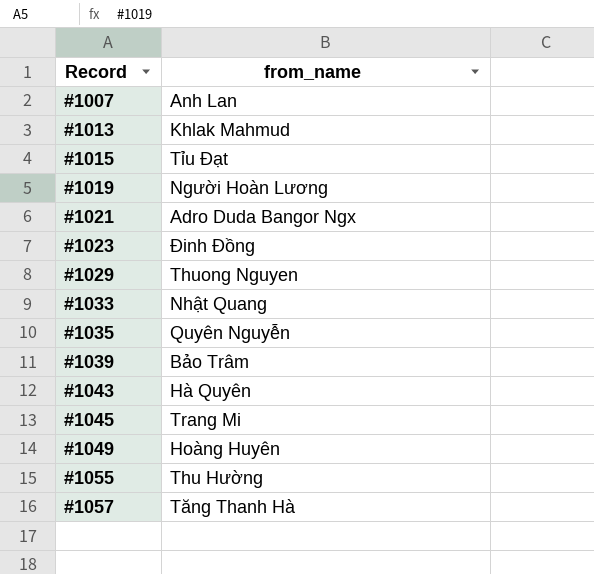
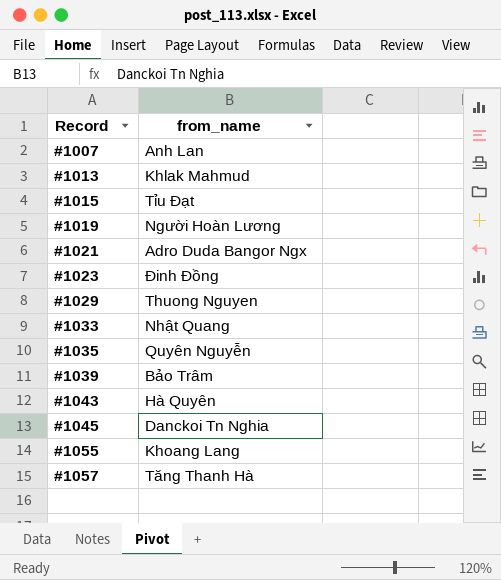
row #1049: Hoàng Huyên -> none
#1045 | from_name: Trang Mi -> Danckoi Tn Nghia
#1055 | from_name: Thu Hường -> Khoang Lang

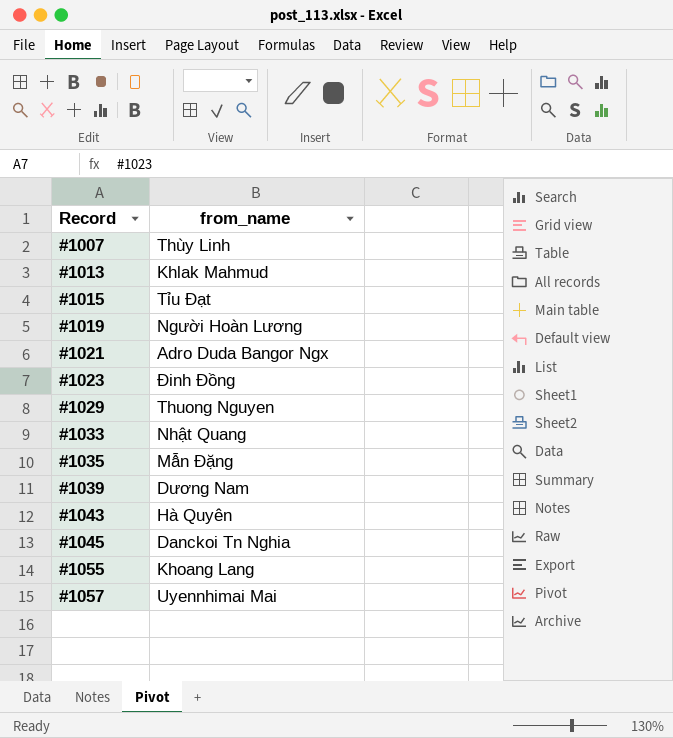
#1007 | from_name: Anh Lan -> Thùy Linh
#1035 | from_name: Quyên Nguyễn -> Mẫn Đặng
#1039 | from_name: Bảo Trâm -> Dương Nam
#1057 | from_name: Tăng Thanh Hà -> Uyennhimai Mai

